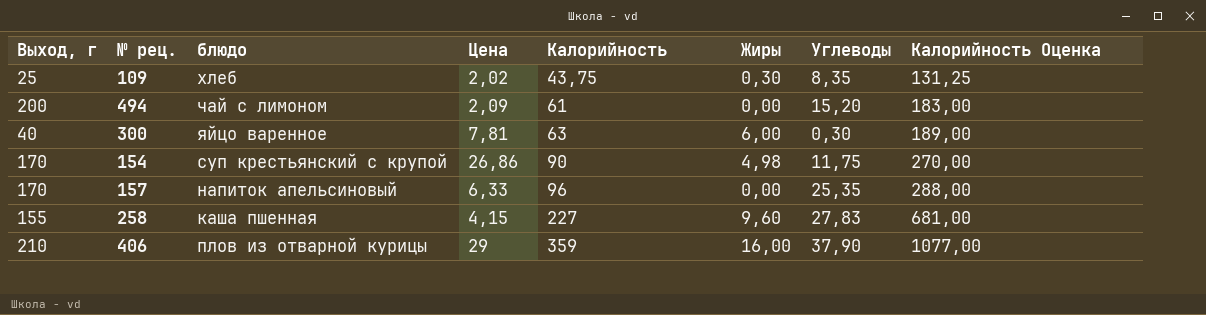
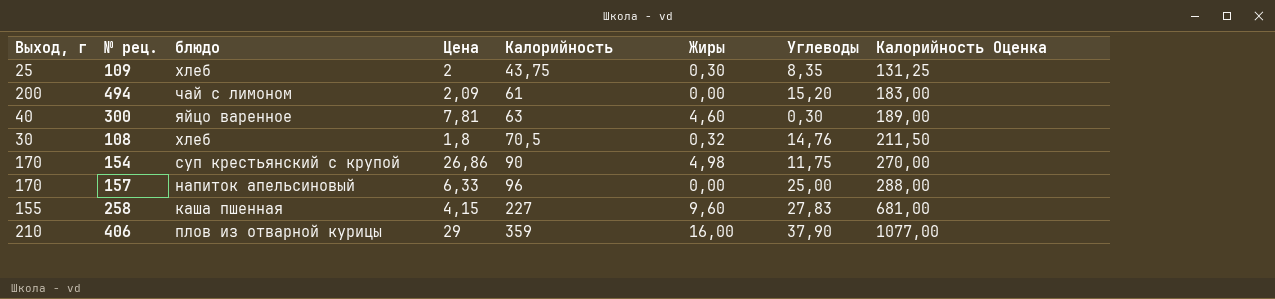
109 | Цена: 2,02 -> 2
300 | Жиры: 6,00 -> 4,60
row 108: none -> 30 | хлеб | 1,8 | 70,5 | 0,32 | 14,76 | 211,50
157 | Углеводы: 25,35 -> 25,00

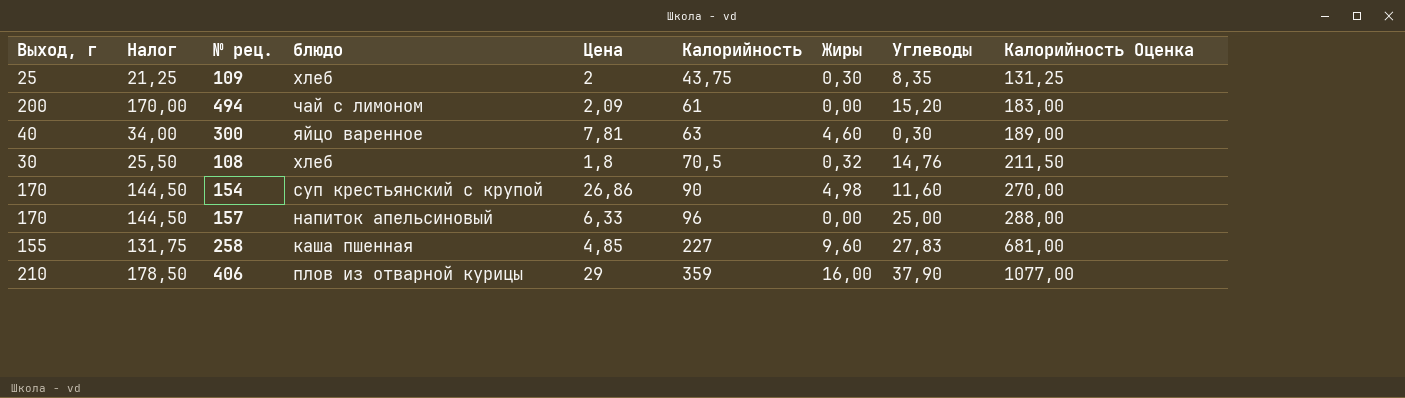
column Налог | formula: none -> [Выход, г] * 0,85
154 | Углеводы: 11,75 -> 11,60
258 | Цена: 4,15 -> 4,85

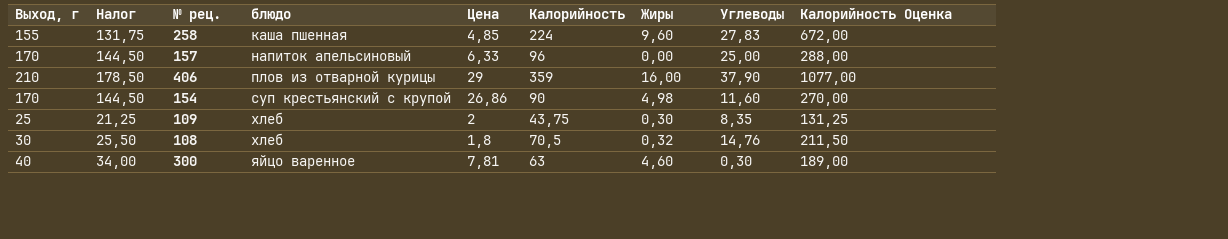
row order: Калорийность ascending -> блюдо ascending
row 494: 200 | 170,00 | чай с лимоном | 2,09 | 61 | 0,00 | 15,20 | 183,00 -> none
258 | Калорийность: 227 -> 224
258 | Калорийность Оценка: 681,00 -> 672,00

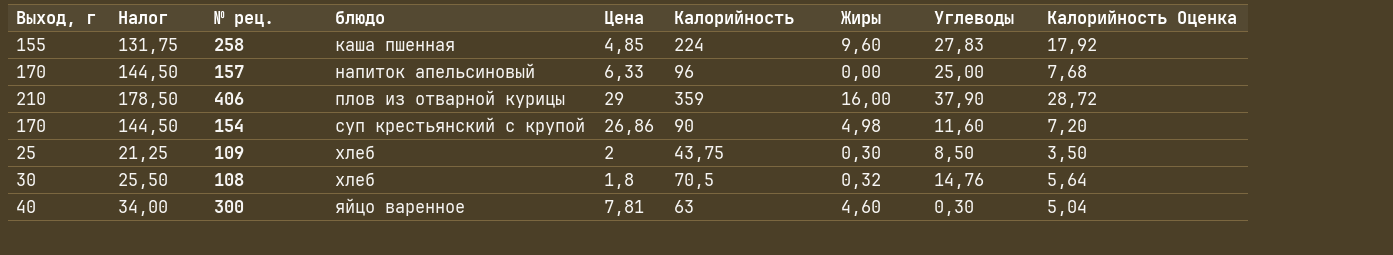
column Калорийность Оценка | formula: [Калорийность] * 3 -> [Калорийность] * 0,08
109 | Углеводы: 8,35 -> 8,50

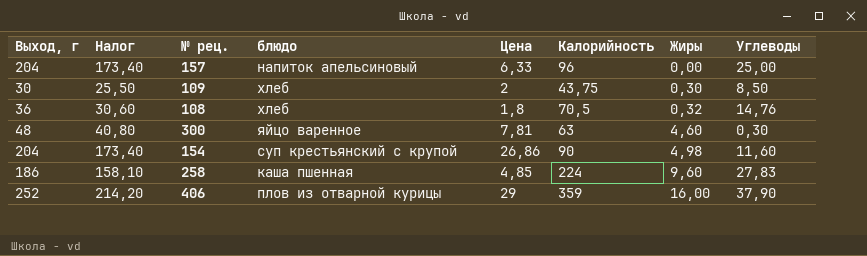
row order: блюдо ascending -> Жиры ascending
column Калорийность Оценка | formula: [Калорийность] * 0,08 -> none
157 | Выход, г: 170 -> 204
157 | Налог: 144,50 -> 173,40
109 | Выход, г: 25 -> 30
109 | Налог: 21,25 -> 25,50
108 | Выход, г: 30 -> 36
108 | Налог: 25,50 -> 30,60
300 | Выход, г: 40 -> 48
300 | Налог: 34,00 -> 40,80
154 | Выход, г: 170 -> 204
154 | Налог: 144,50 -> 173,40
258 | Выход, г: 155 -> 186
258 | Налог: 131,75 -> 158,10
406 | Выход, г: 210 -> 252
406 | Налог: 178,50 -> 214,20

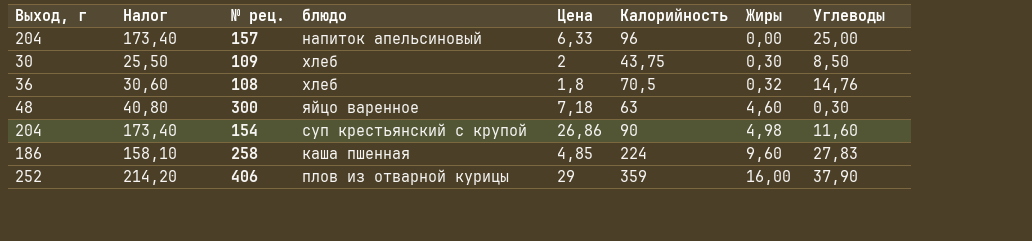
300 | Цена: 7,81 -> 7,18

